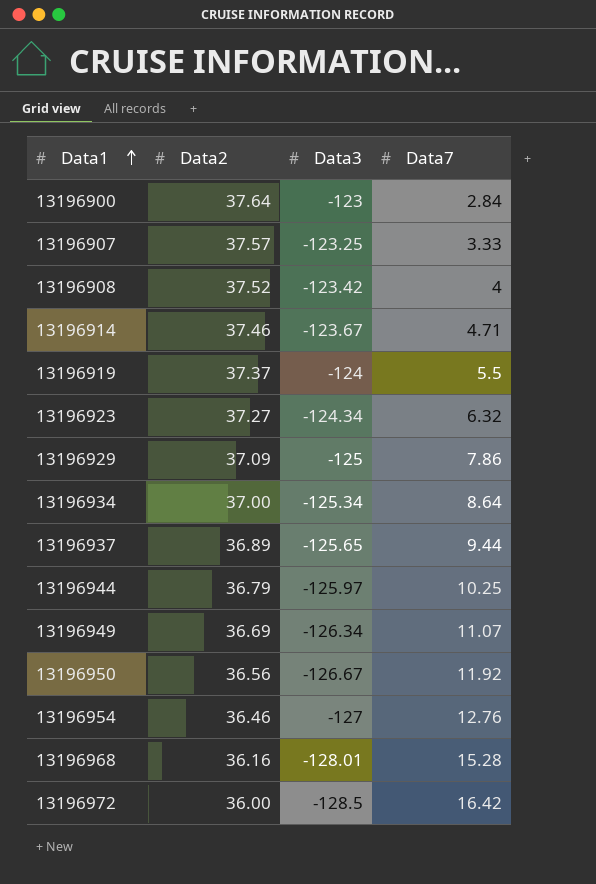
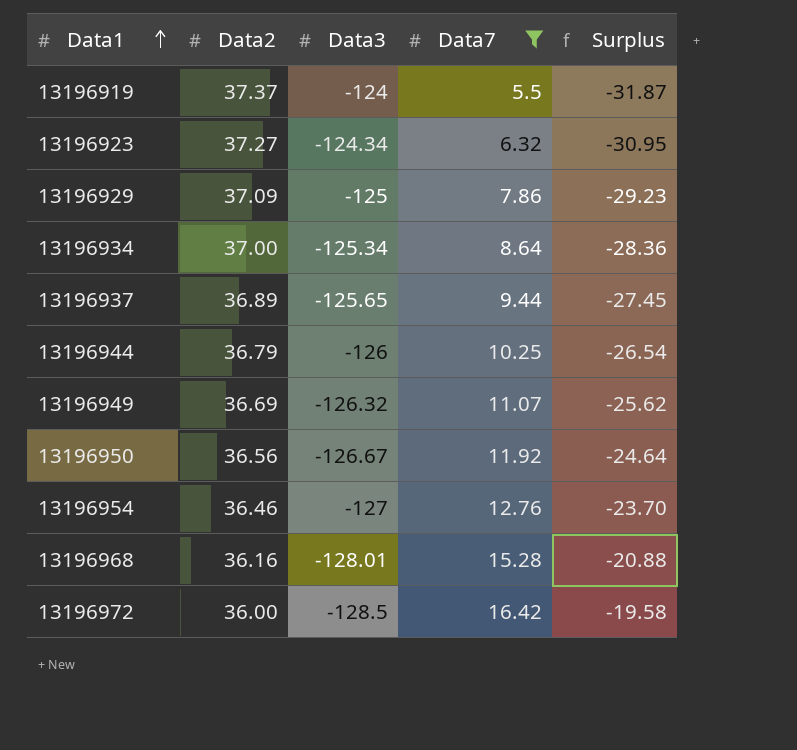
filter: none -> Data7 >= 5.5
column Surplus | formula: none -> [Data7] - [Data2]
13196944 | Data3: -125.97 -> -126
13196949 | Data3: -126.34 -> -126.32

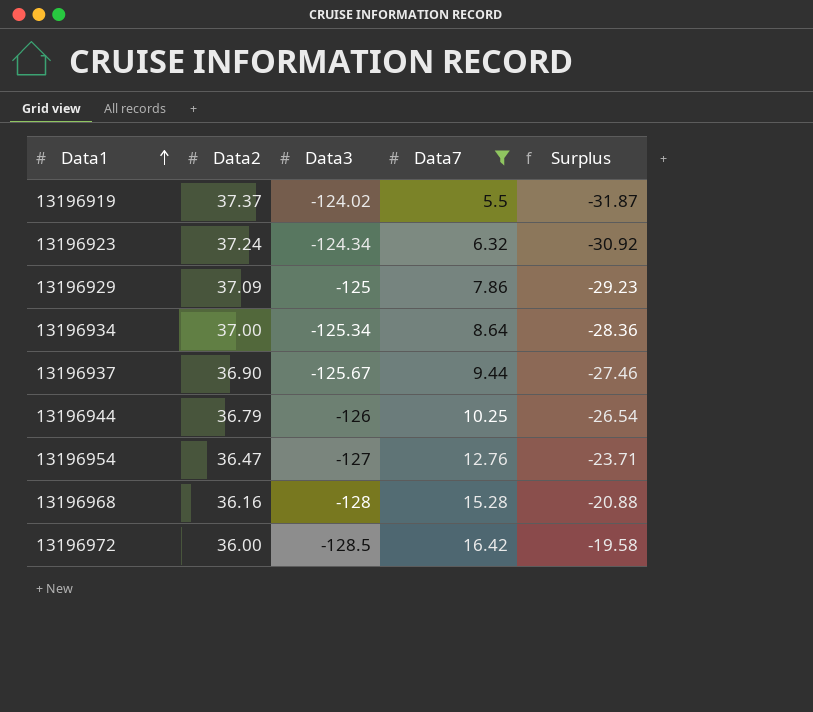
row 13196949: 36.69 | -126.32 | 11.07 | -25.62 -> none
row 13196950: 36.56 | -126.67 | 11.92 | -24.64 -> none
13196919 | Data3: -124 -> -124.02
13196923 | Data2: 37.27 -> 37.24
13196923 | Surplus: -30.95 -> -30.92
13196937 | Data2: 36.89 -> 36.90
13196937 | Data3: -125.65 -> -125.67
13196937 | Surplus: -27.45 -> -27.46
13196954 | Data2: 36.46 -> 36.47
13196954 | Surplus: -23.70 -> -23.71
13196968 | Data3: -128.01 -> -128

